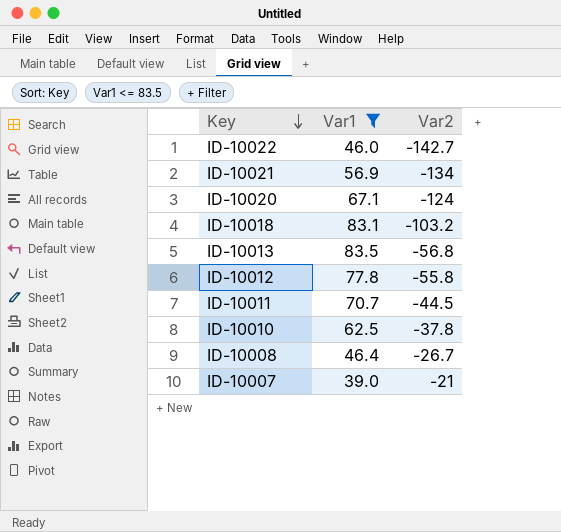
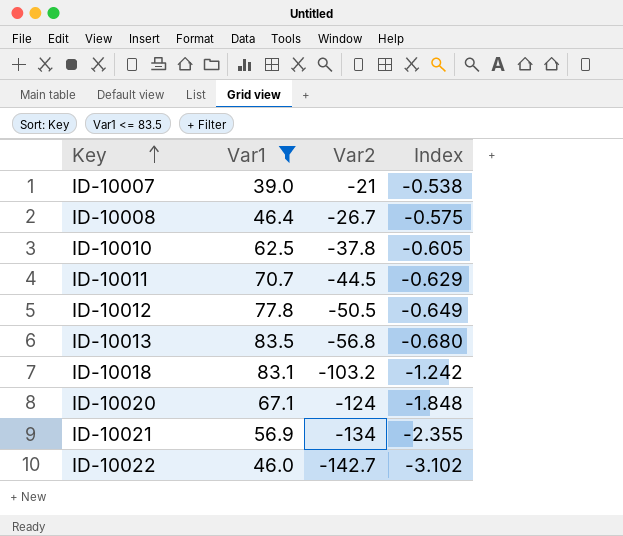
row order: Key descending -> Key ascending
column Index | formula: none -> [Var2] / [Var1]
ID-10012 | Var2: -55.8 -> -50.5

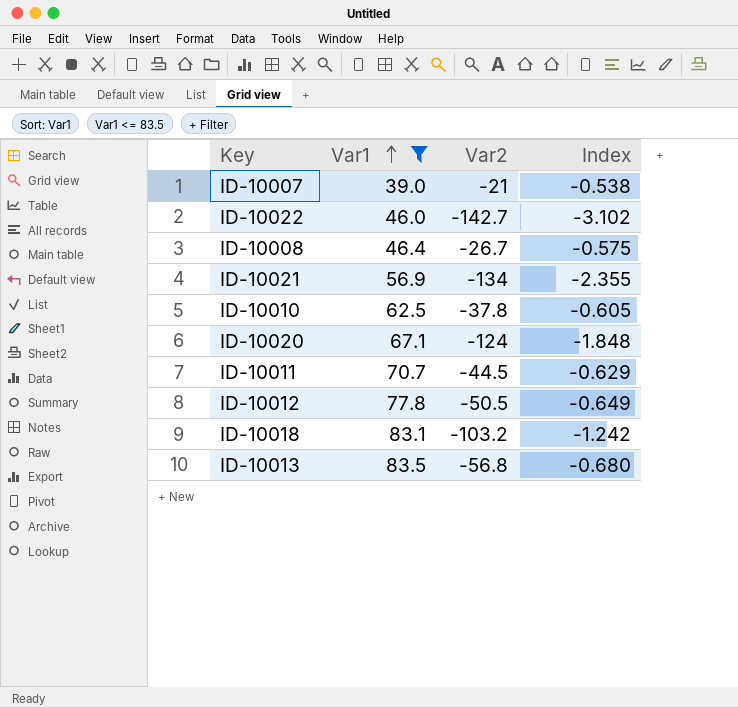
row order: Key ascending -> Var1 ascending

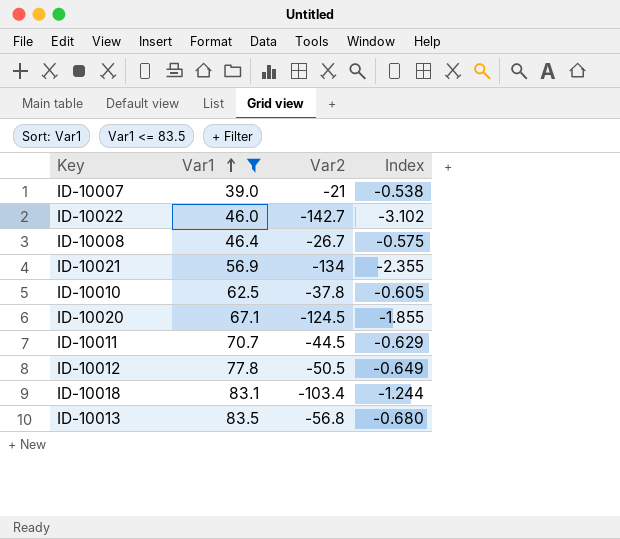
ID-10020 | Var2: -124 -> -124.5
ID-10020 | Index: -1.848 -> -1.855
ID-10018 | Var2: -103.2 -> -103.4
ID-10018 | Index: -1.242 -> -1.244

